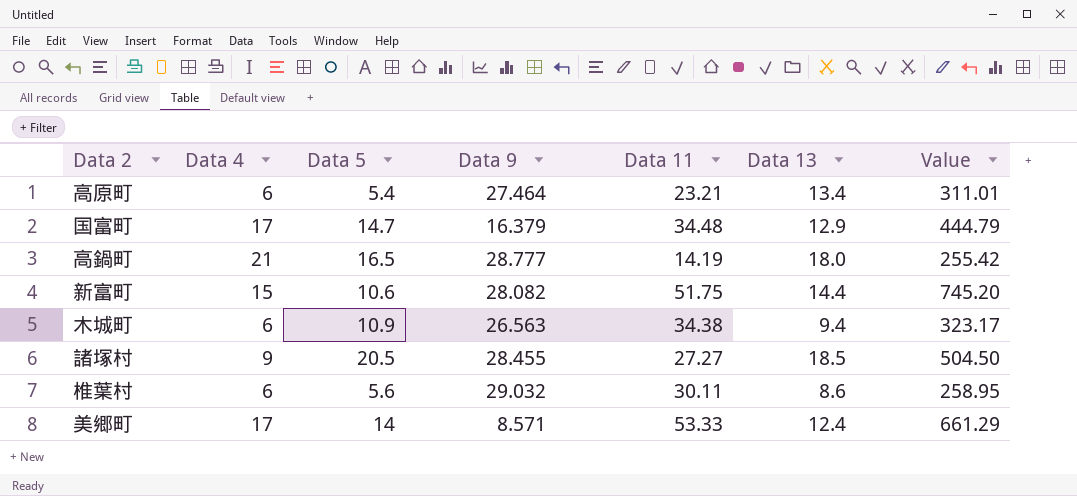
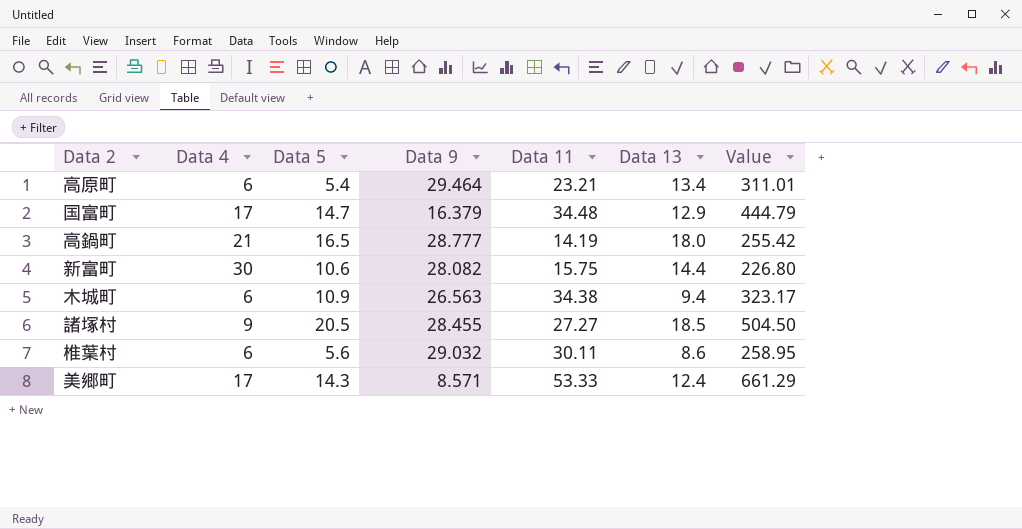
高原町 | Data 9: 27.464 -> 29.464
新富町 | Data 4: 15 -> 30
新富町 | Data 11: 51.75 -> 15.75
新富町 | Value: 745.20 -> 226.80
美郷町 | Data 5: 14 -> 14.3

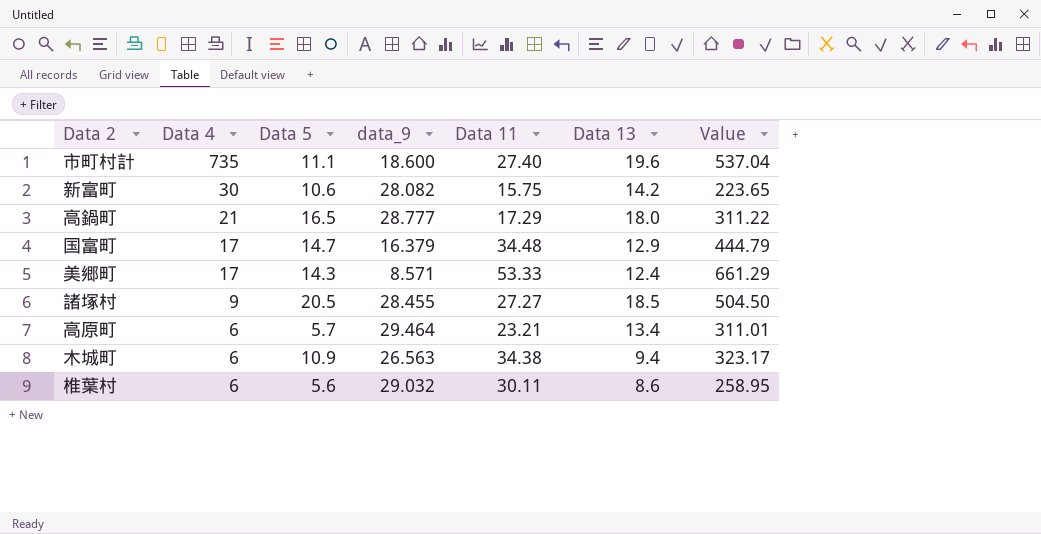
row order: none -> Data 4 descending
column name: Data 9 -> data_9
row 市町村計: none -> 735 | 11.1 | 18.600 | 27.40 | 19.6 | 537.04
新富町 | Data 13: 14.4 -> 14.2
新富町 | Value: 226.80 -> 223.65
高鍋町 | Data 11: 14.19 -> 17.29
高鍋町 | Value: 255.42 -> 311.22
高原町 | Data 5: 5.4 -> 5.7

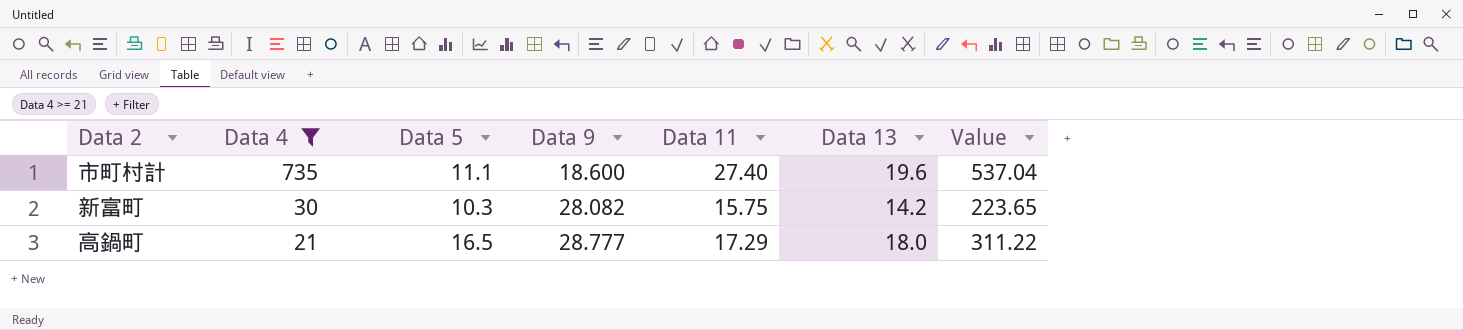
filter: none -> Data 4 >= 21
column name: data_9 -> Data 9
新富町 | Data 5: 10.6 -> 10.3

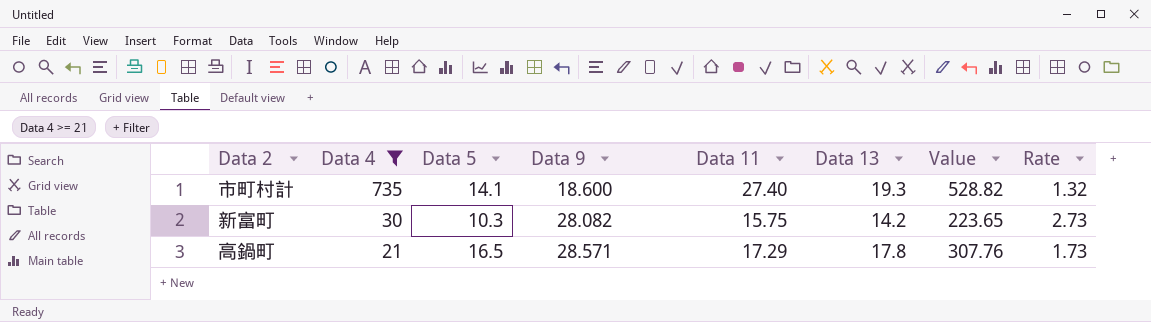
column Rate | formula: none -> [Data 9] / [Data 5]
市町村計 | Data 5: 11.1 -> 14.1
市町村計 | Data 13: 19.6 -> 19.3
市町村計 | Value: 537.04 -> 528.82
高鍋町 | Data 9: 28.777 -> 28.571
高鍋町 | Data 13: 18.0 -> 17.8
高鍋町 | Value: 311.22 -> 307.76

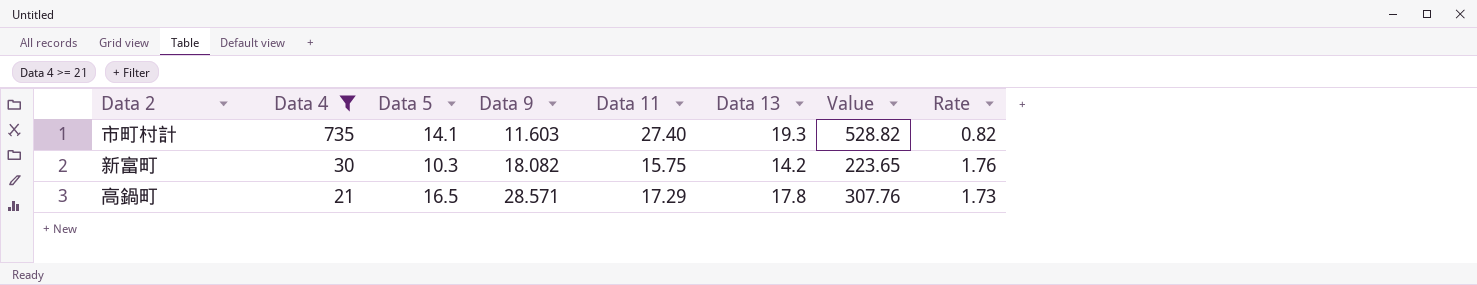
市町村計 | Data 9: 18.600 -> 11.603
市町村計 | Rate: 1.32 -> 0.82
新富町 | Data 9: 28.082 -> 18.082
新富町 | Rate: 2.73 -> 1.76

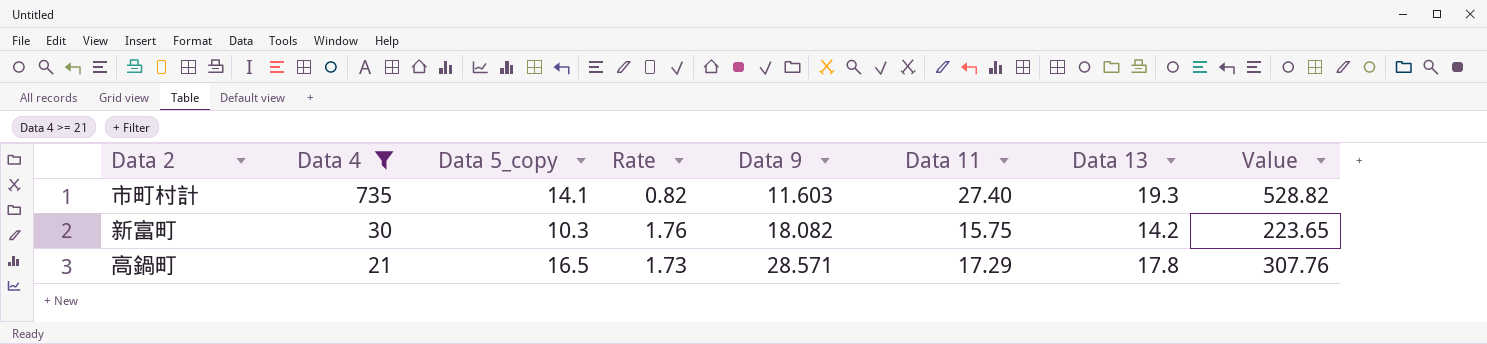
column name: Data 5 -> Data 5_copy
column Rate | position: 8 -> 4

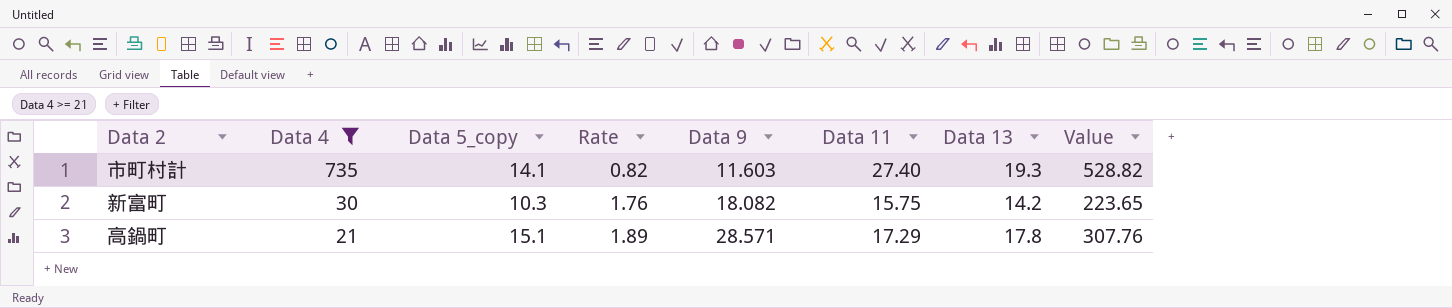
高鍋町 | Data 5_copy: 16.5 -> 15.1
高鍋町 | Rate: 1.73 -> 1.89

